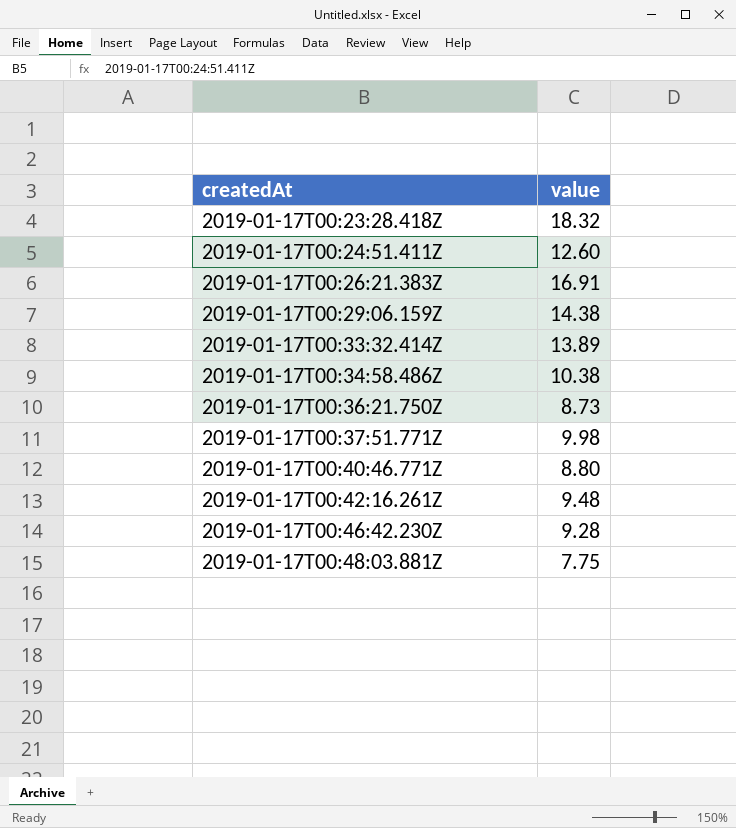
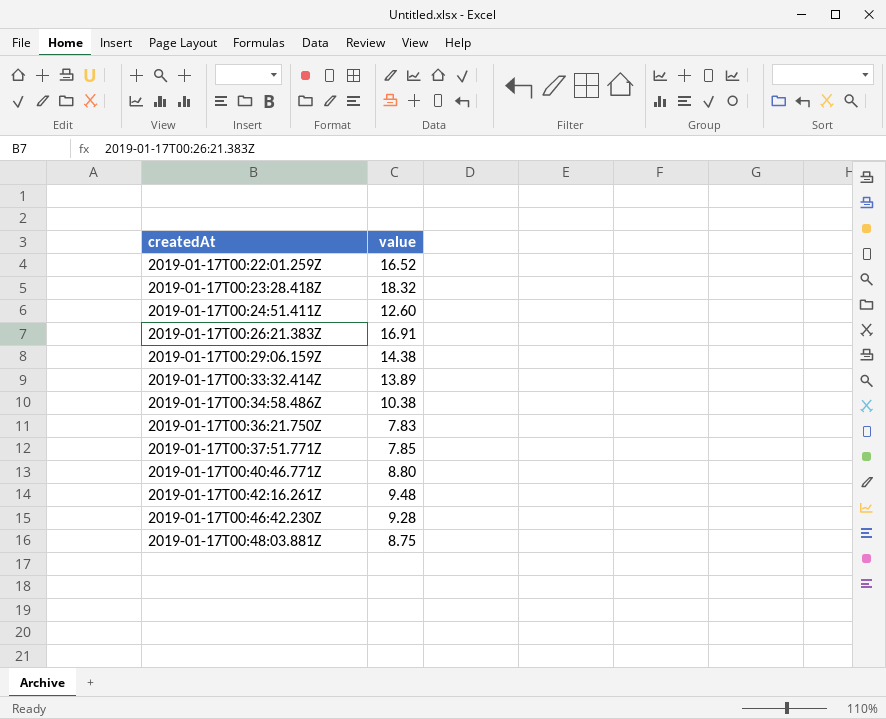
row 2019-01-17T00:22:01.259Z: none -> 16.52
2019-01-17T00:36:21.750Z | value: 8.73 -> 7.83
2019-01-17T00:37:51.771Z | value: 9.98 -> 7.85
2019-01-17T00:48:03.881Z | value: 7.75 -> 8.75

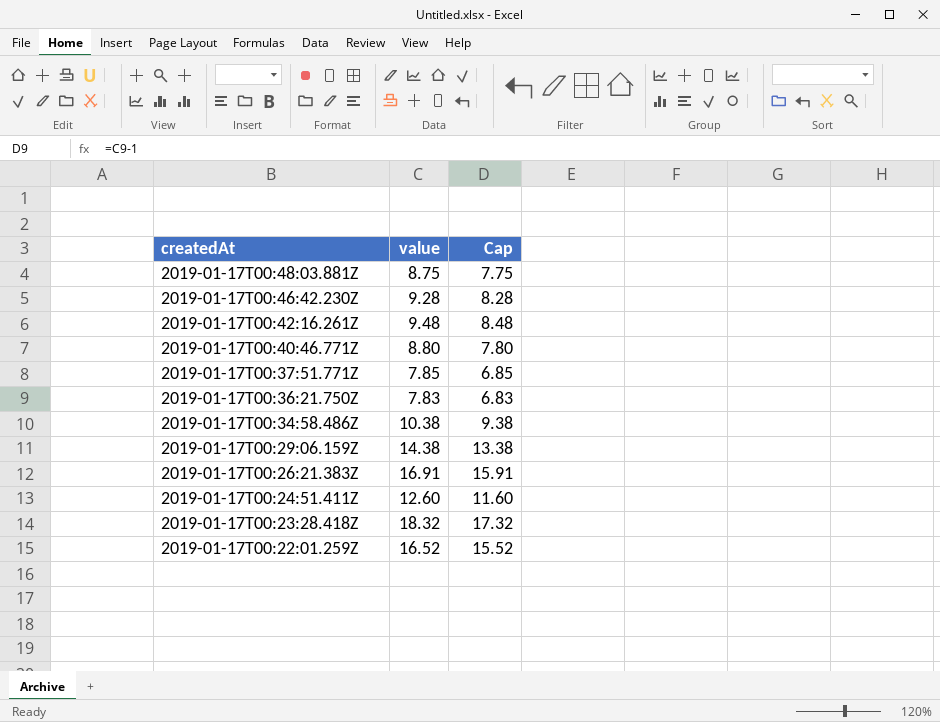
row order: createdAt ascending -> createdAt descending
column Cap | formula: none -> [value] - 1
row 2019-01-17T00:33:32.414Z: 13.89 -> none

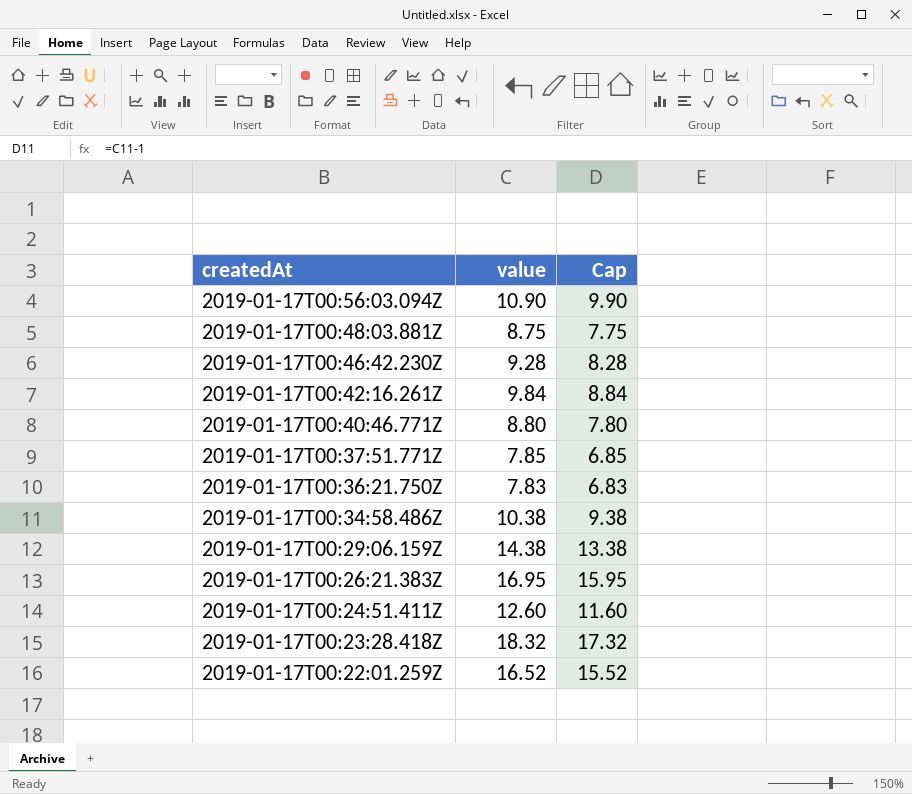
row 2019-01-17T00:56:03.094Z: none -> 10.90 | 9.90
2019-01-17T00:42:16.261Z | value: 9.48 -> 9.84
2019-01-17T00:42:16.261Z | Cap: 8.48 -> 8.84
2019-01-17T00:26:21.383Z | value: 16.91 -> 16.95
2019-01-17T00:26:21.383Z | Cap: 15.91 -> 15.95

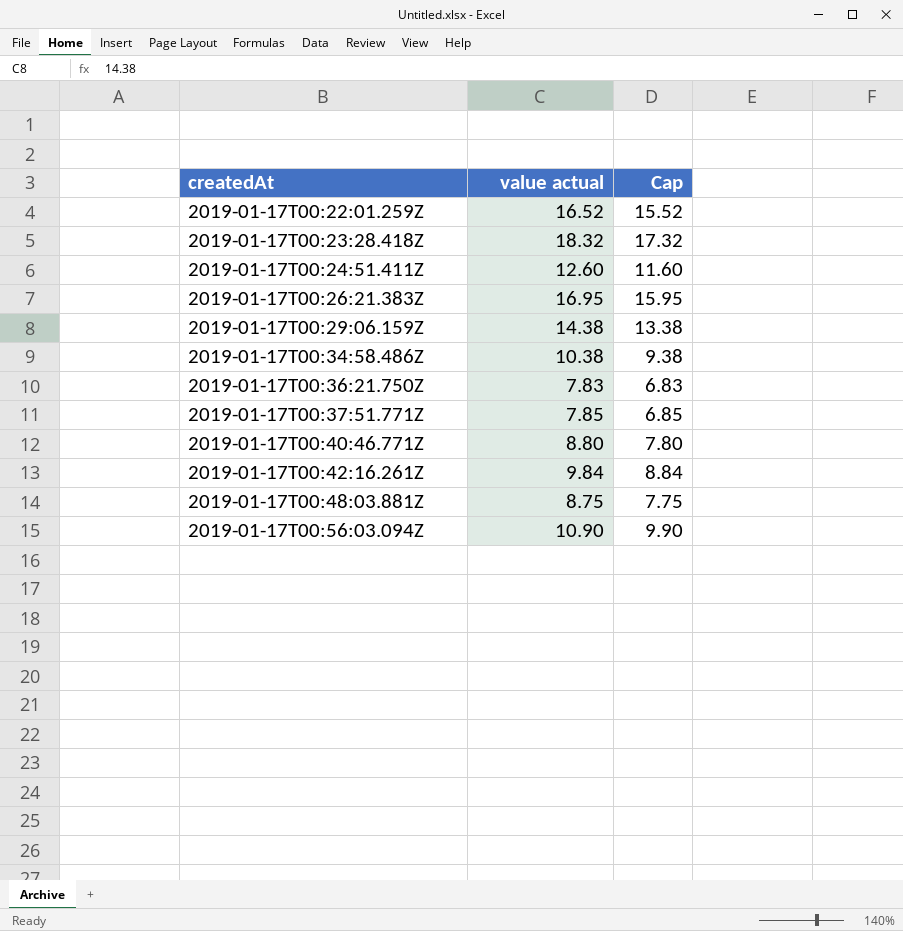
row order: createdAt descending -> createdAt ascending
column name: value -> value actual
row 2019-01-17T00:46:42.230Z: 9.28 | 8.28 -> none

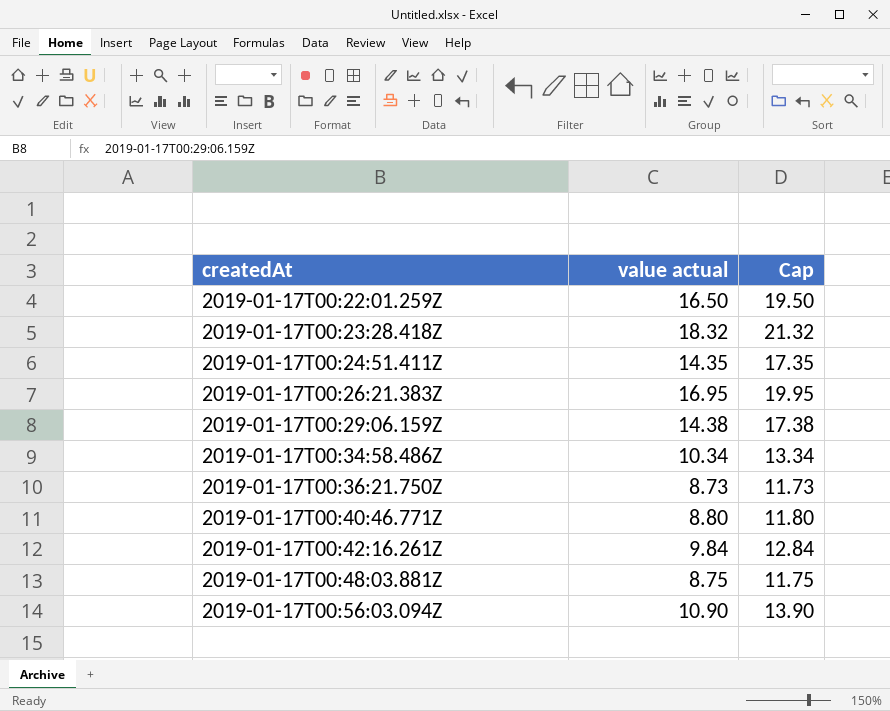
column Cap | formula: [value actual] - 1 -> [value actual] + 3
row 2019-01-17T00:37:51.771Z: 7.85 | 6.85 -> none
2019-01-17T00:22:01.259Z | value actual: 16.52 -> 16.50
2019-01-17T00:24:51.411Z | value actual: 12.60 -> 14.35
2019-01-17T00:34:58.486Z | value actual: 10.38 -> 10.34
2019-01-17T00:36:21.750Z | value actual: 7.83 -> 8.73

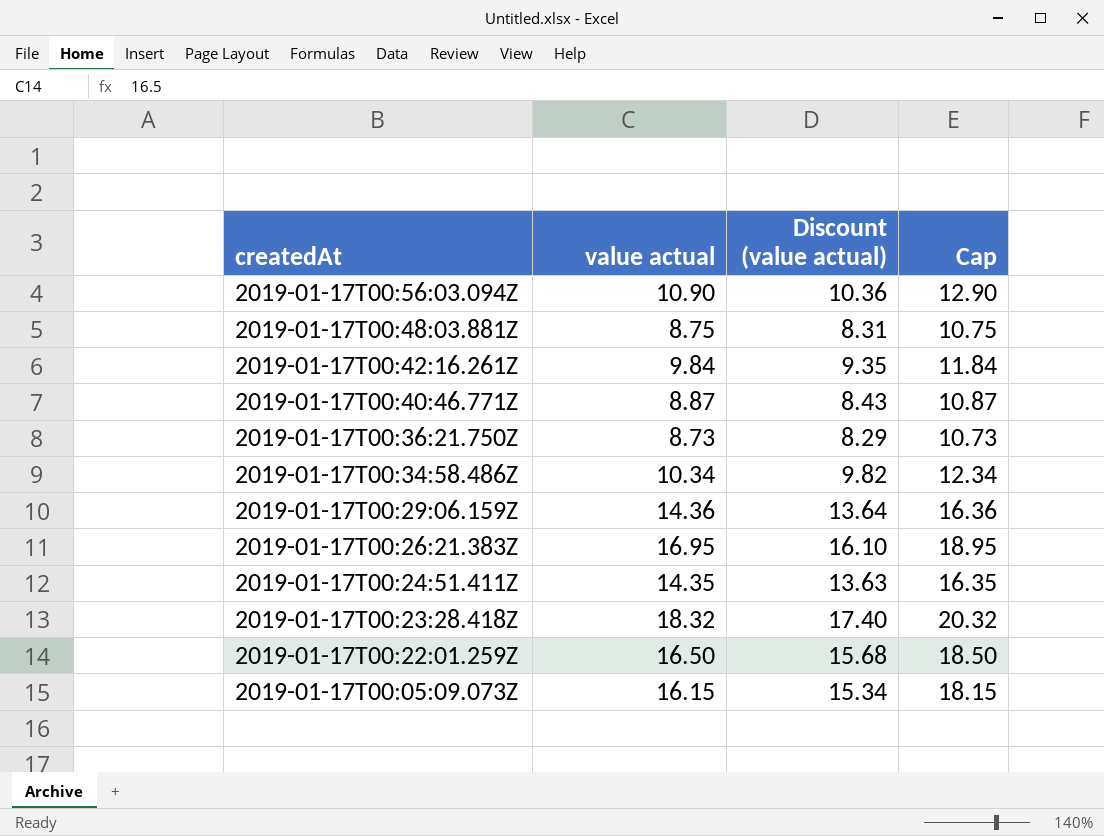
row order: createdAt ascending -> createdAt descending
column Discount (value actual) | formula: none -> [value actual] * 0.95
column Cap | formula: [value actual] + 3 -> [value actual] + 2
2019-01-17T00:40:46.771Z | value actual: 8.80 -> 8.87
2019-01-17T00:29:06.159Z | value actual: 14.38 -> 14.36
row 2019-01-17T00:05:09.073Z: none -> 16.15 | 15.34 | 18.15

